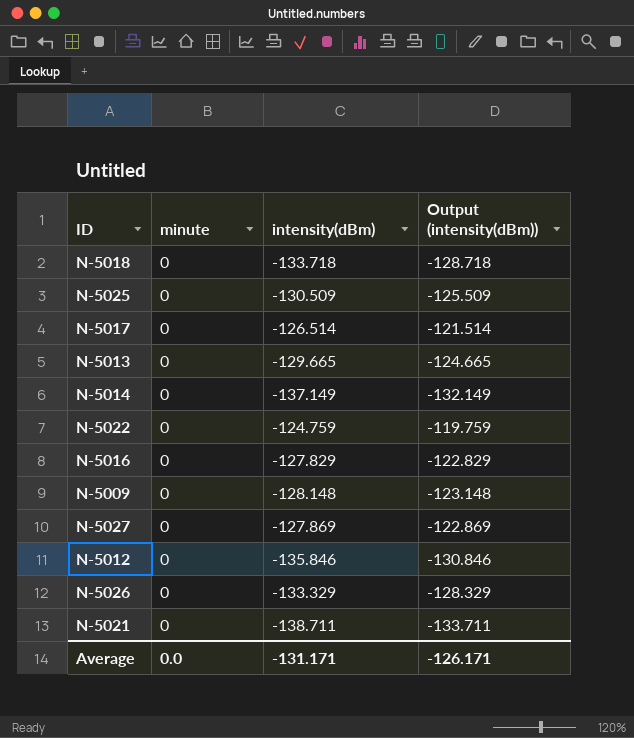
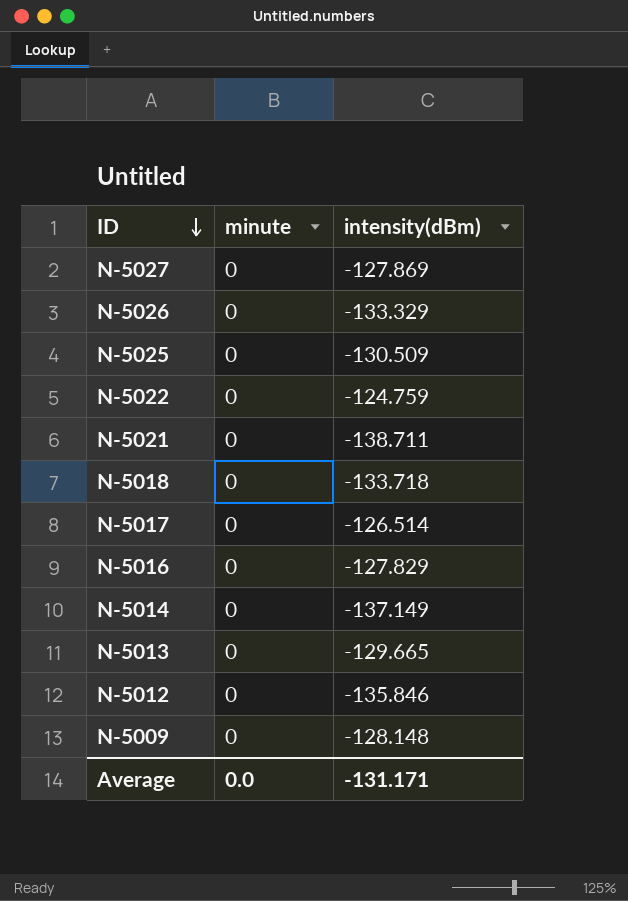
row order: none -> ID descending
column Output (intensity(dBm)) | formula: [intensity(dBm)] + 5 -> none

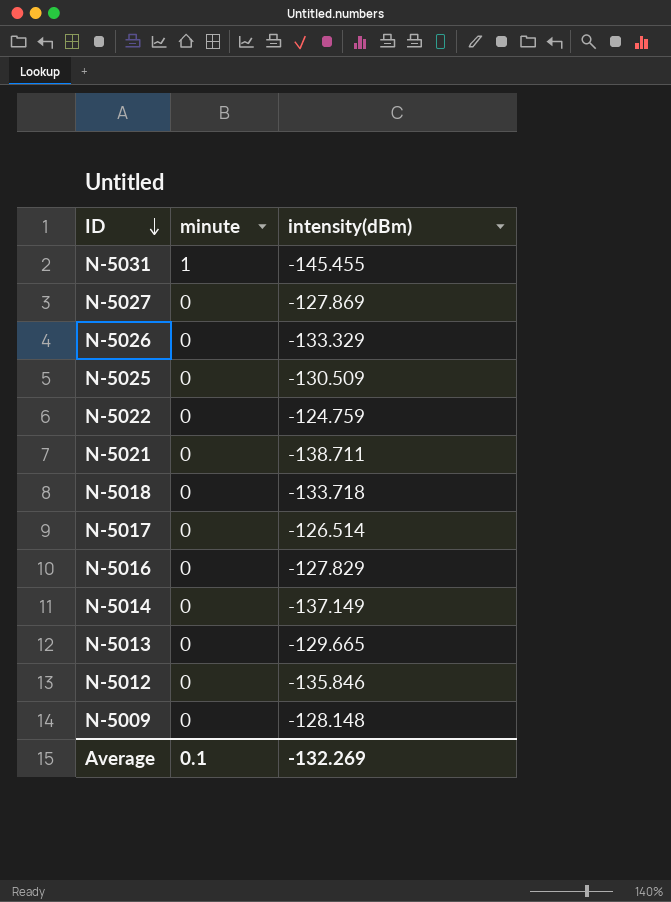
row N-5031: none -> 1 | -145.455
Average | minute: 0.0 -> 0.1
Average | intensity(dBm): -131.171 -> -132.269

